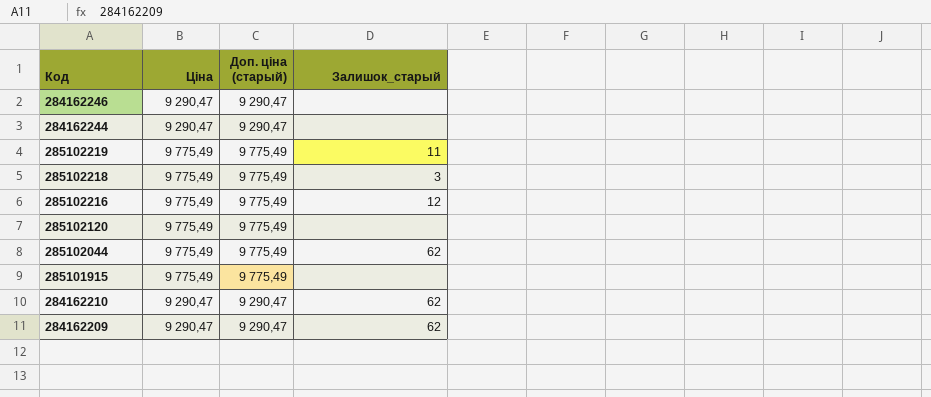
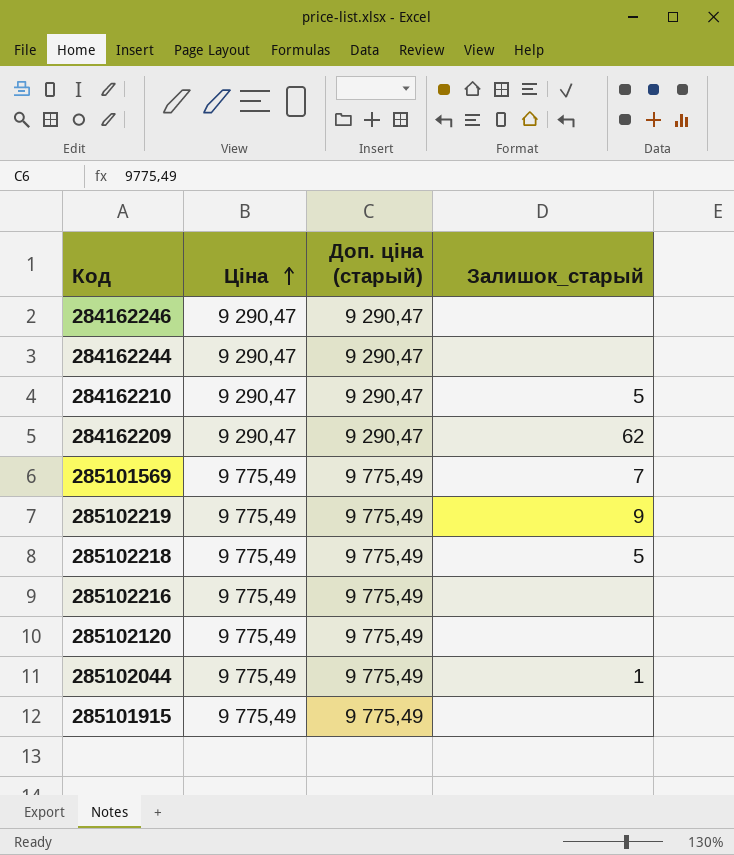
row order: none -> Ціна ascending
284162210 | Залишок_старый: 62 -> 5
row 285101569: none -> 9 775,49 | 9 775,49 | 7
285102219 | Залишок_старый: 11 -> 9
285102218 | Залишок_старый: 3 -> 5
285102216 | Залишок_старый: 12 -> none
285102044 | Залишок_старый: 62 -> 1

